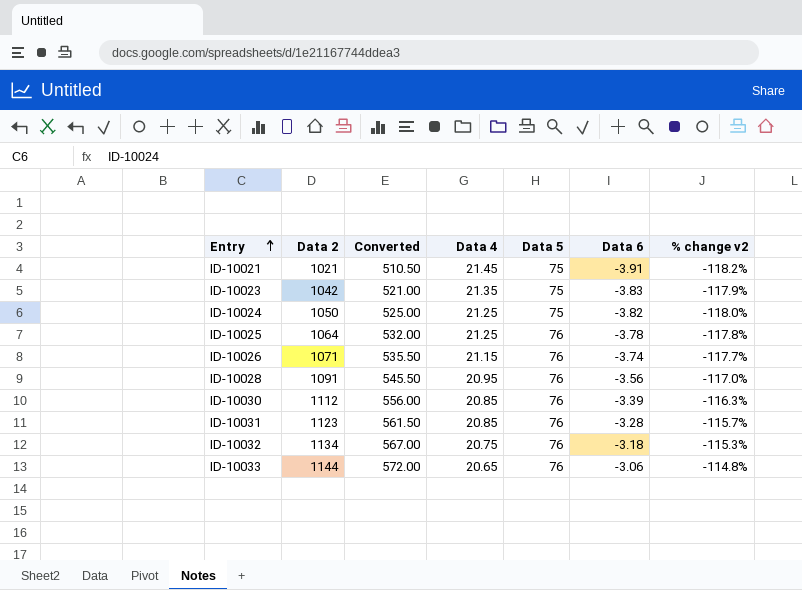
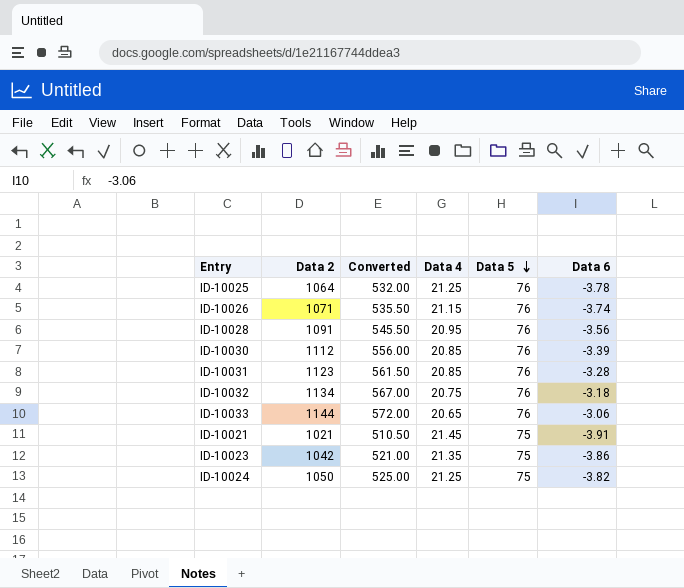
row order: Entry ascending -> Data 5 descending
column % change v2 | formula: ([Data 6] - [Data 4]) / [Data 4] -> none
ID-10023 | Data 6: -3.83 -> -3.86

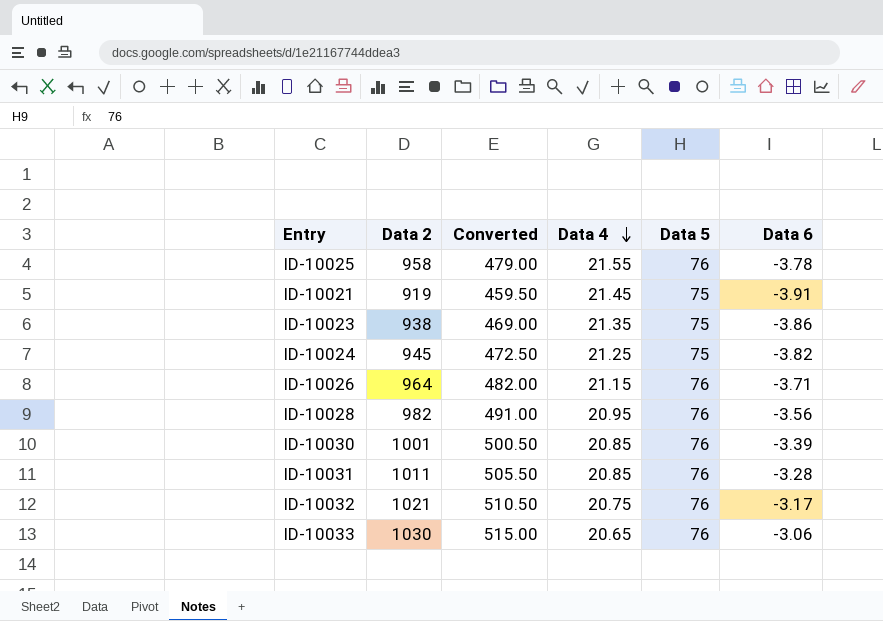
row order: Data 5 descending -> Data 4 descending
ID-10025 | Data 2: 1064 -> 958
ID-10025 | Converted: 532.00 -> 479.00
ID-10025 | Data 4: 21.25 -> 21.55
ID-10021 | Data 2: 1021 -> 919
ID-10021 | Converted: 510.50 -> 459.50
ID-10023 | Data 2: 1042 -> 938
ID-10023 | Converted: 521.00 -> 469.00
ID-10024 | Data 2: 1050 -> 945
ID-10024 | Converted: 525.00 -> 472.50
ID-10026 | Data 2: 1071 -> 964
ID-10026 | Converted: 535.50 -> 482.00
ID-10026 | Data 6: -3.74 -> -3.71
ID-10028 | Data 2: 1091 -> 982
ID-10028 | Converted: 545.50 -> 491.00
ID-10030 | Data 2: 1112 -> 1001
ID-10030 | Converted: 556.00 -> 500.50
ID-10031 | Data 2: 1123 -> 1011
ID-10031 | Converted: 561.50 -> 505.50
ID-10032 | Data 2: 1134 -> 1021
ID-10032 | Converted: 567.00 -> 510.50
ID-10032 | Data 6: -3.18 -> -3.17
ID-10033 | Data 2: 1144 -> 1030
ID-10033 | Converted: 572.00 -> 515.00

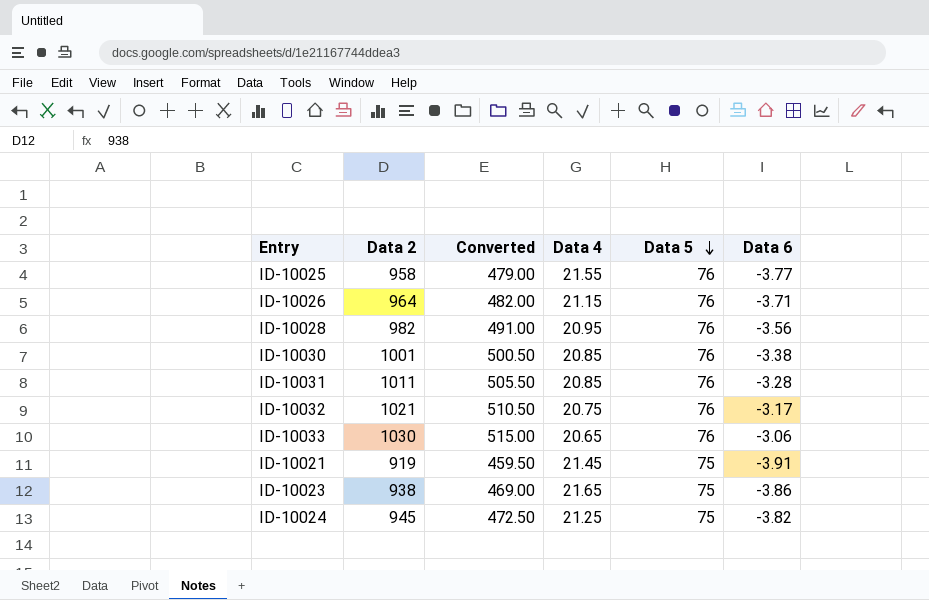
row order: Data 4 descending -> Data 5 descending
ID-10025 | Data 6: -3.78 -> -3.77
ID-10030 | Data 6: -3.39 -> -3.38
ID-10023 | Data 4: 21.35 -> 21.65

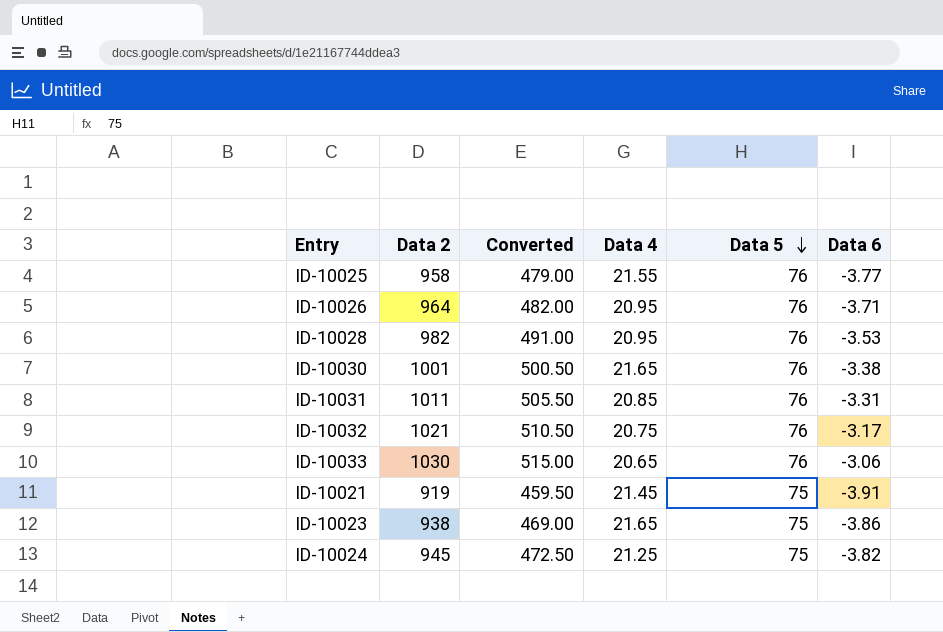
ID-10026 | Data 4: 21.15 -> 20.95
ID-10028 | Data 6: -3.56 -> -3.53
ID-10030 | Data 4: 20.85 -> 21.65
ID-10031 | Data 6: -3.28 -> -3.31

